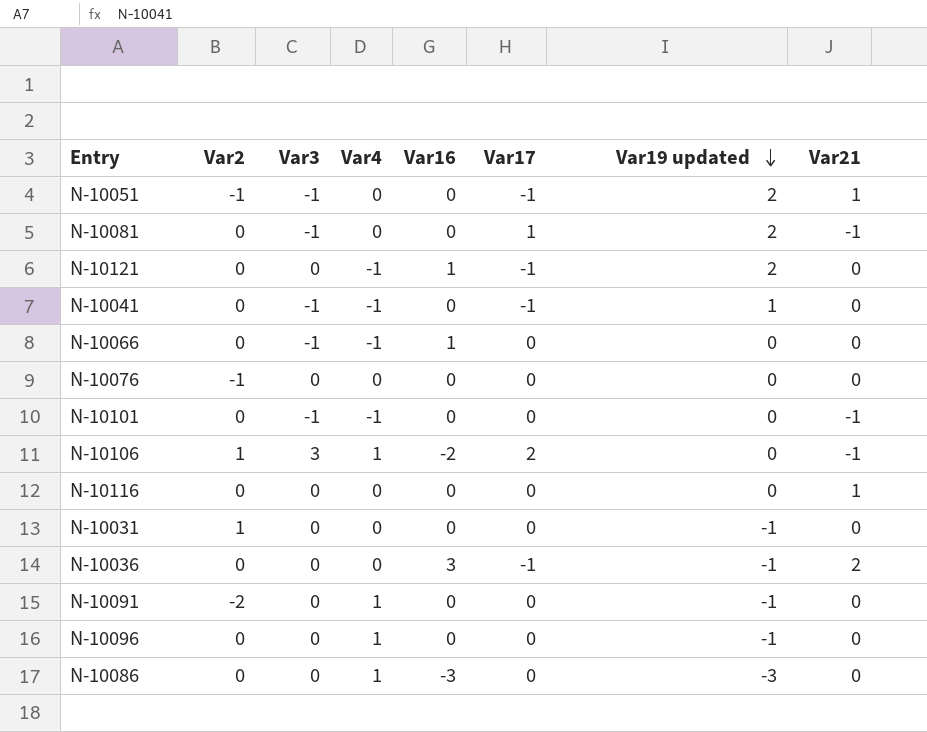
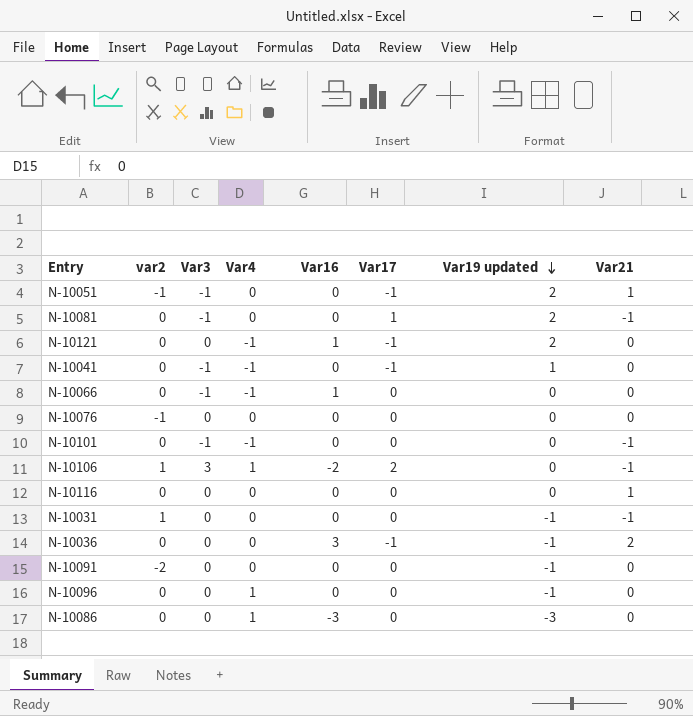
column name: Var2 -> var2
N-10031 | Var21: 0 -> -1
N-10091 | Var4: 1 -> 0

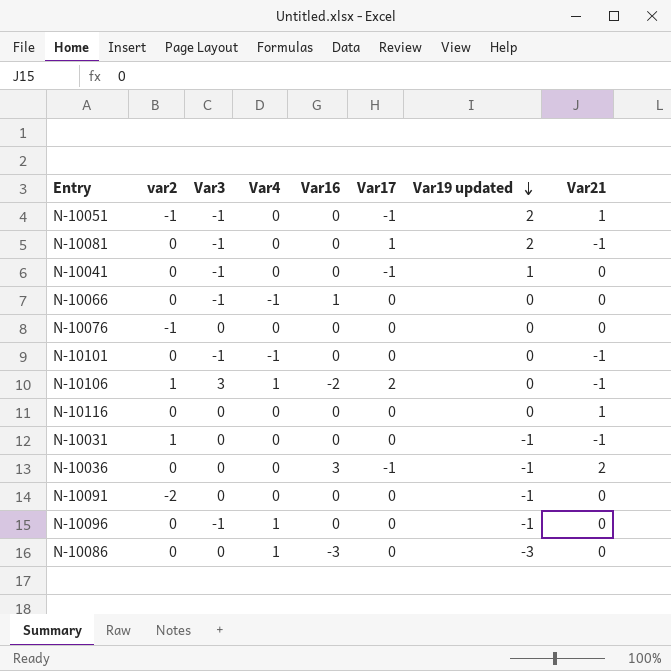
row N-10121: 0 | 0 | -1 | 1 | -1 | 2 | 0 -> none
N-10041 | Var4: -1 -> 0
N-10096 | Var3: 0 -> -1

